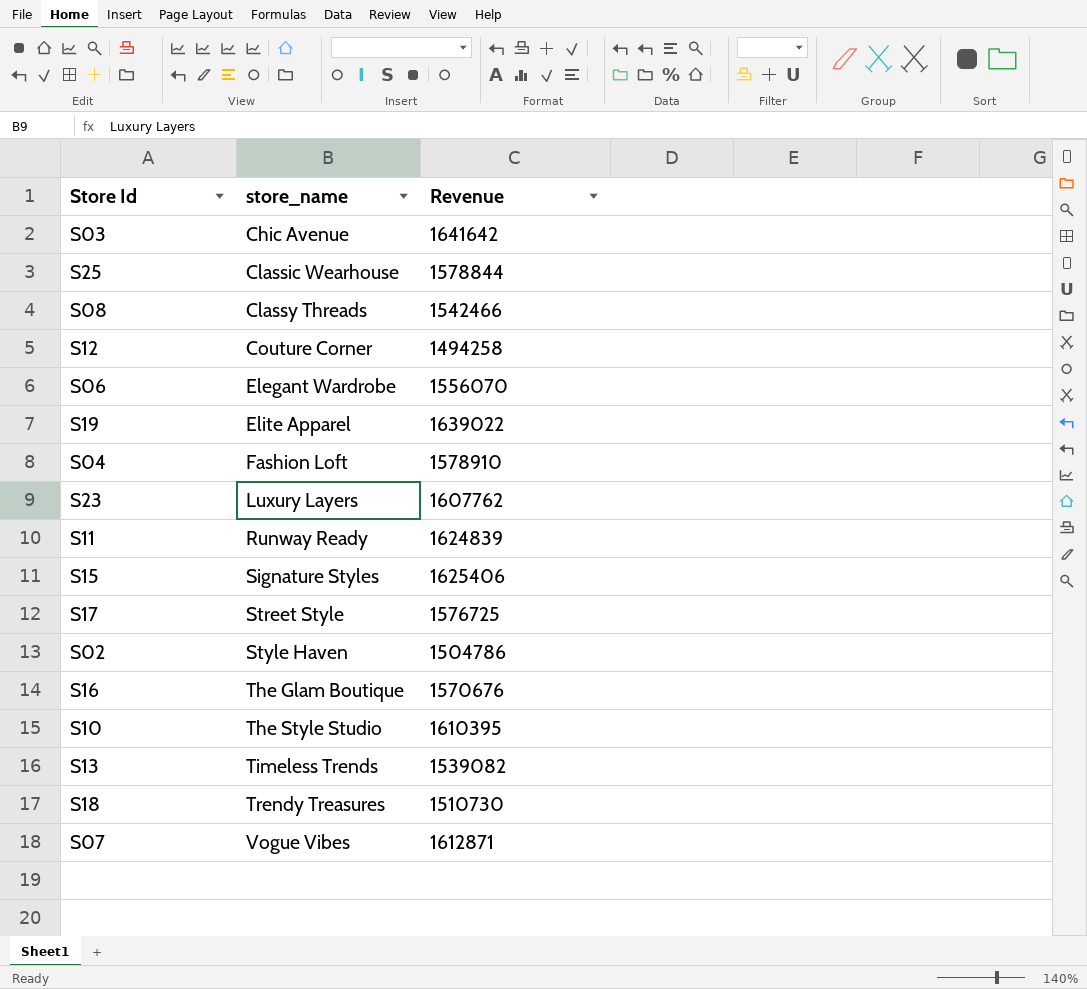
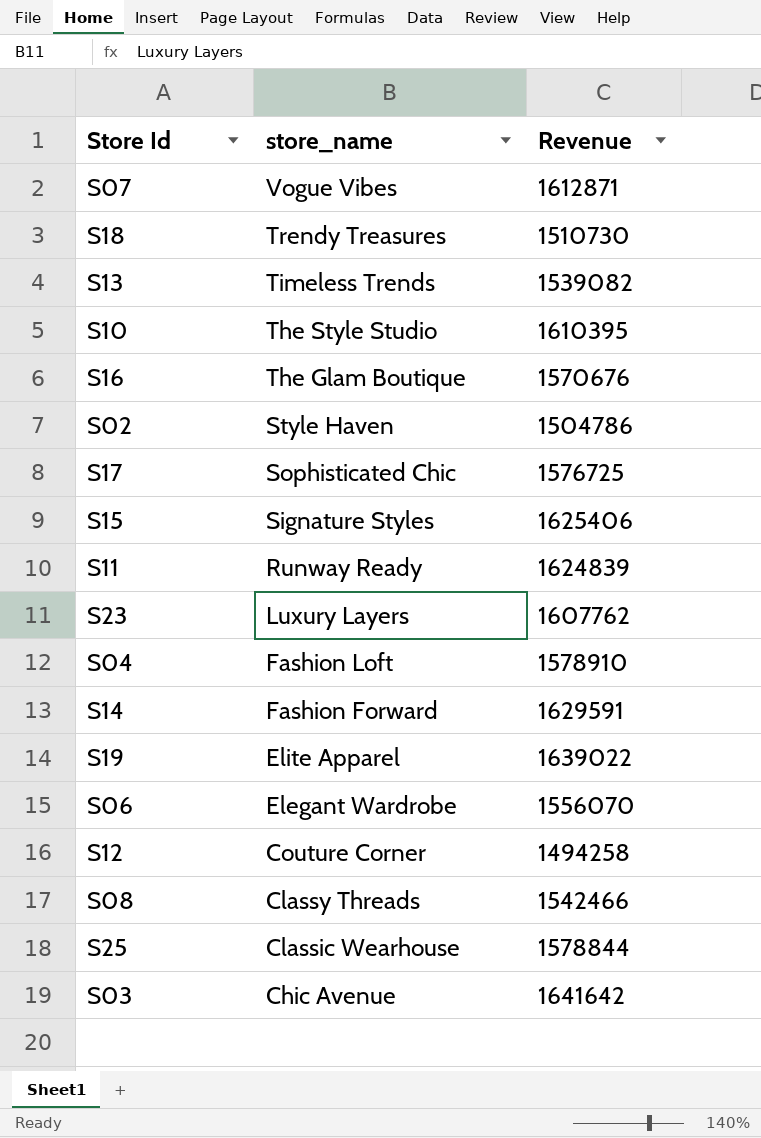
row order: store_name ascending -> store_name descending
S17 | store_name: Street Style -> Sophisticated Chic
row S14: none -> Fashion Forward | 1629591

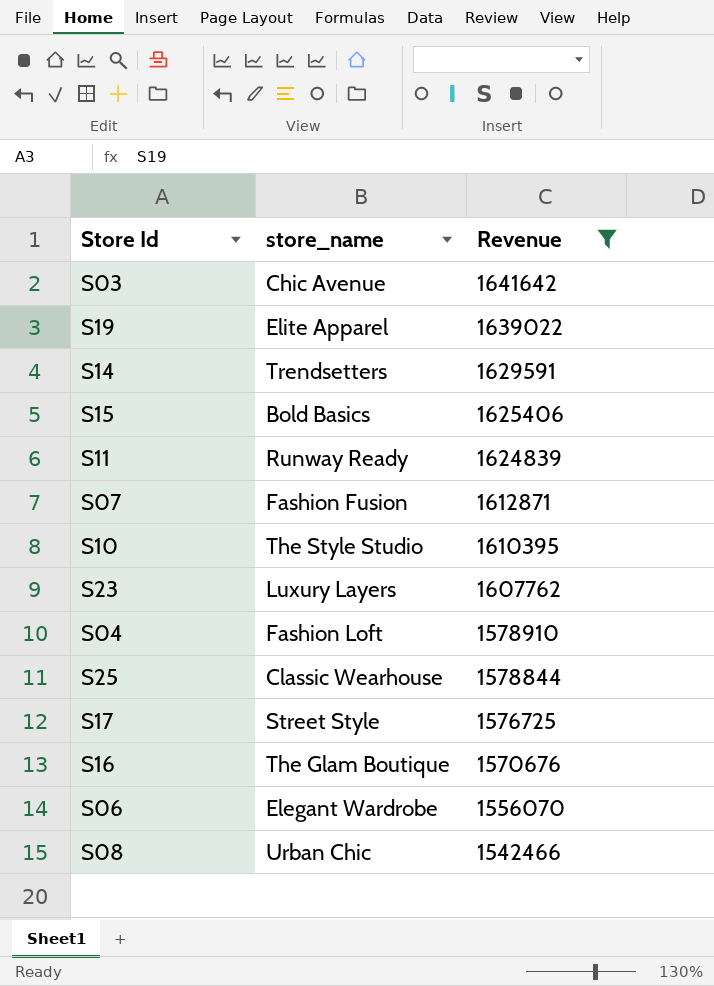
filter: none -> Revenue >= 1542466
row order: store_name descending -> Revenue descending
S14 | store_name: Fashion Forward -> Trendsetters
S15 | store_name: Signature Styles -> Bold Basics
S07 | store_name: Vogue Vibes -> Fashion Fusion
S17 | store_name: Sophisticated Chic -> Street Style
S08 | store_name: Classy Threads -> Urban Chic

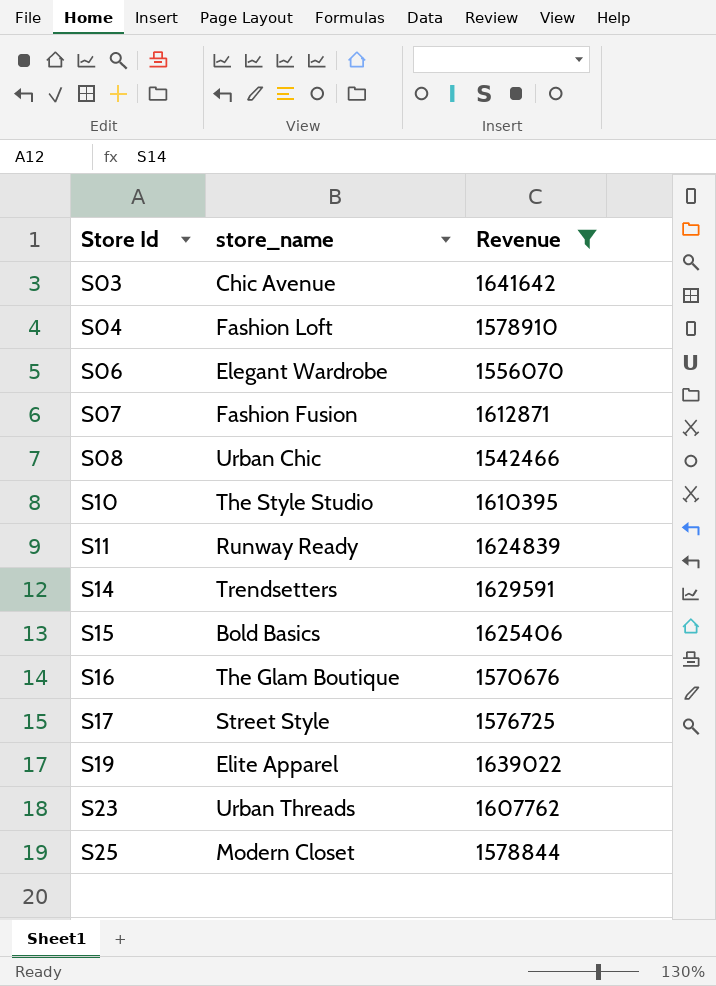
row order: Revenue descending -> Store Id ascending
S23 | store_name: Luxury Layers -> Urban Threads
S25 | store_name: Classic Wearhouse -> Modern Closet

